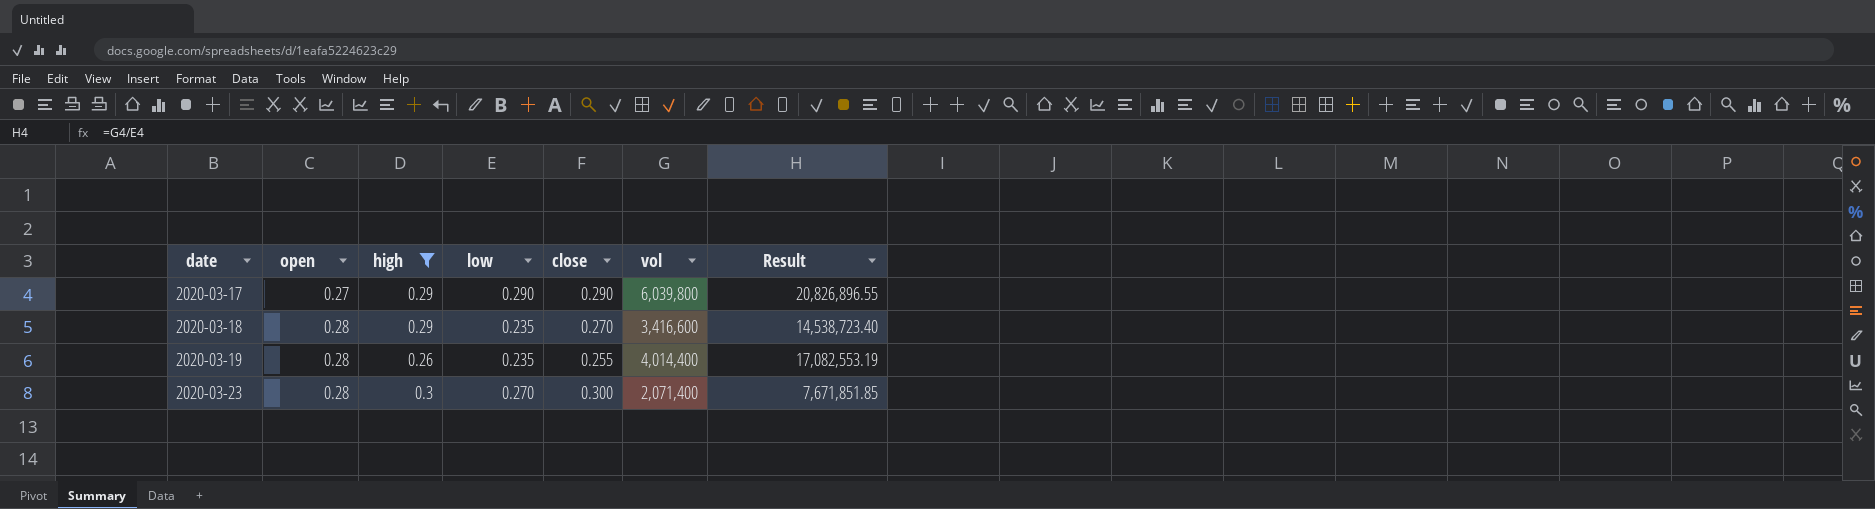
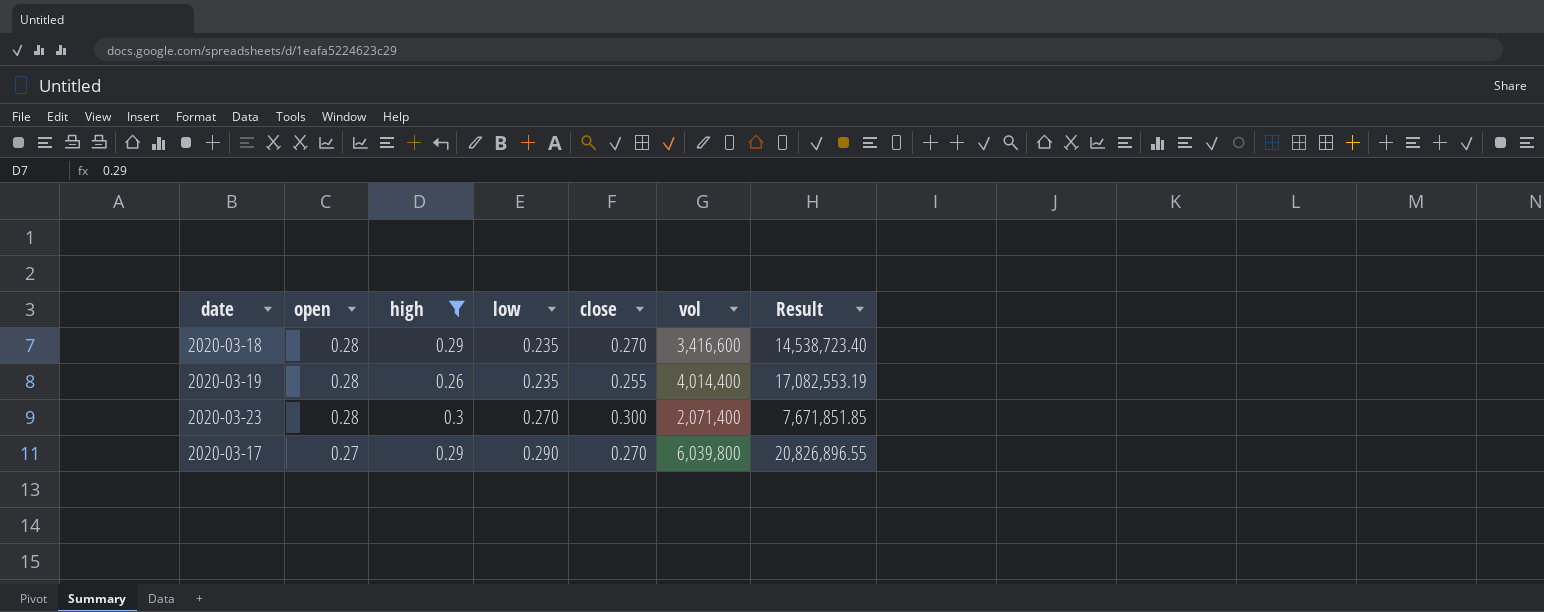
row order: date ascending -> open descending
2020-03-17 | close: 0.290 -> 0.270

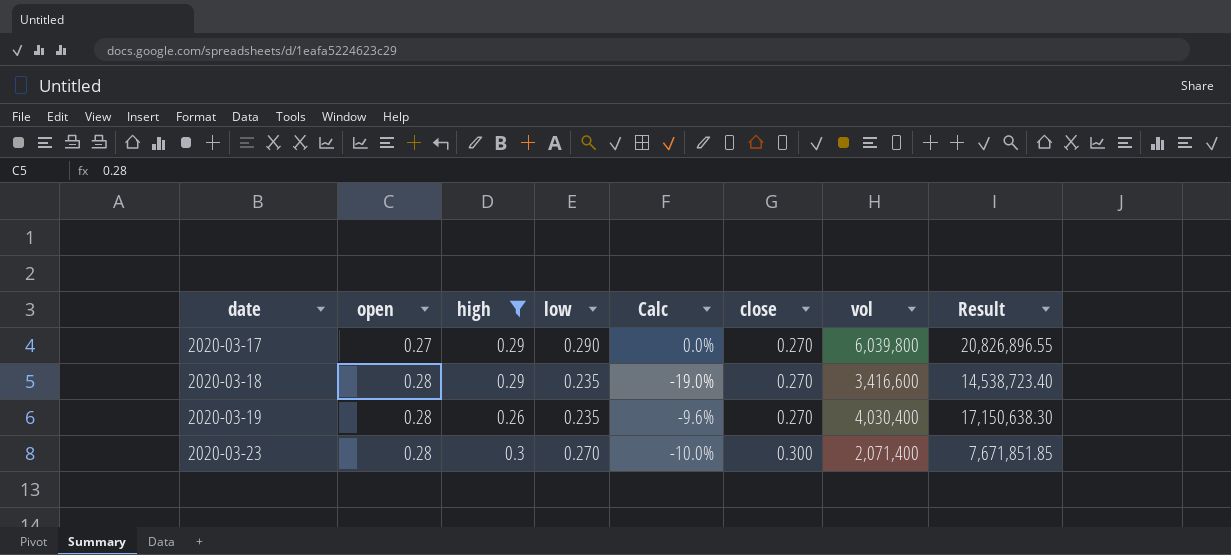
row order: open descending -> date ascending
column Calc | formula: none -> ([low] - [high]) / [high]
2020-03-19 | close: 0.255 -> 0.270
2020-03-19 | vol: 4,014,400 -> 4,030,400
2020-03-19 | Result: 17,082,553.19 -> 17,150,638.30

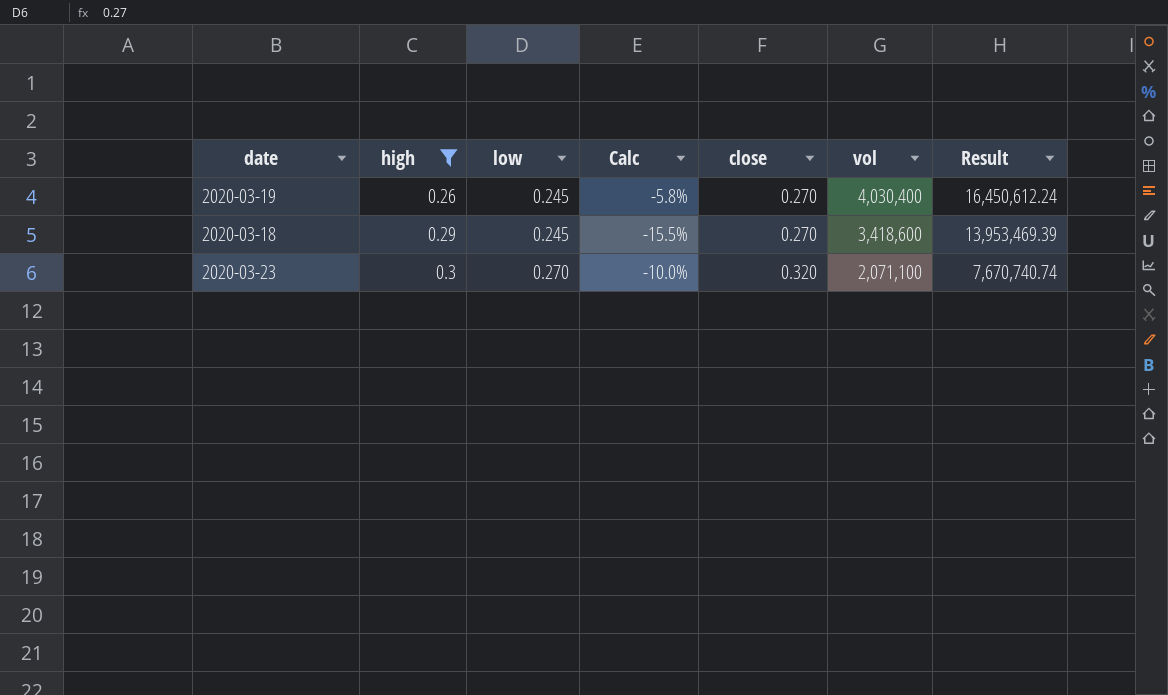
row order: date ascending -> high ascending
column open | position: 2 -> none
row 2020-03-17: 0.27 | 0.29 | 0.290 | 0.0% | 0.270 | 6,039,800 | 20,826,896.55 -> none
2020-03-19 | low: 0.235 -> 0.245
2020-03-19 | Calc: -9.6% -> -5.8%
2020-03-19 | Result: 17,150,638.30 -> 16,450,612.24
2020-03-18 | low: 0.235 -> 0.245
2020-03-18 | Calc: -19.0% -> -15.5%
2020-03-18 | vol: 3,416,600 -> 3,418,600
2020-03-18 | Result: 14,538,723.40 -> 13,953,469.39
2020-03-23 | close: 0.300 -> 0.320
2020-03-23 | vol: 2,071,400 -> 2,071,100
2020-03-23 | Result: 7,671,851.85 -> 7,670,740.74

